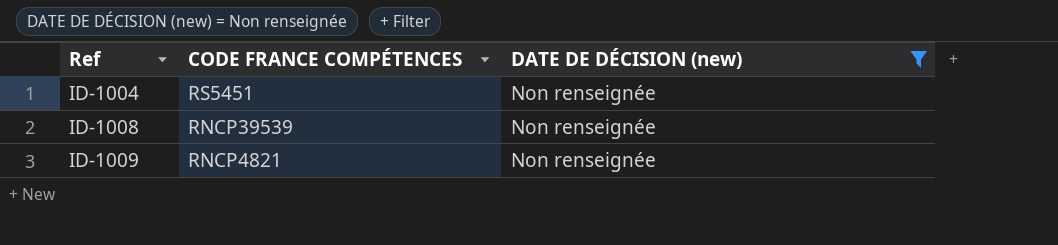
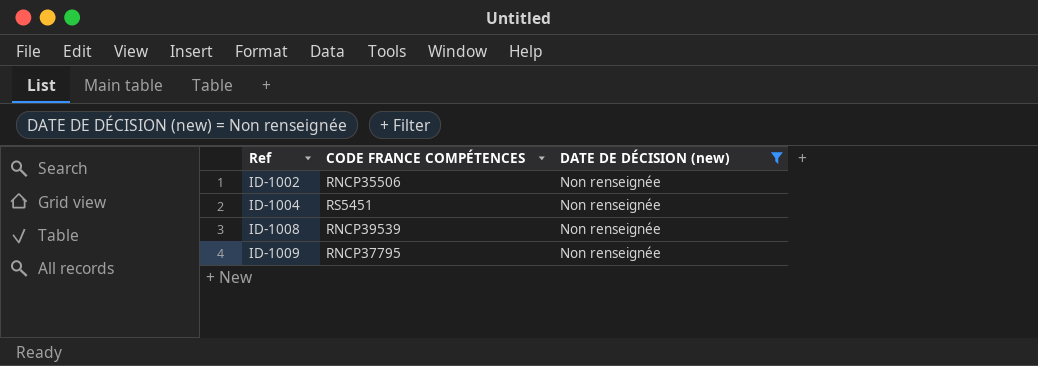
row ID-1002: none -> RNCP35506 | Non renseignée
ID-1009 | CODE FRANCE COMPÉTENCES: RNCP4821 -> RNCP37795

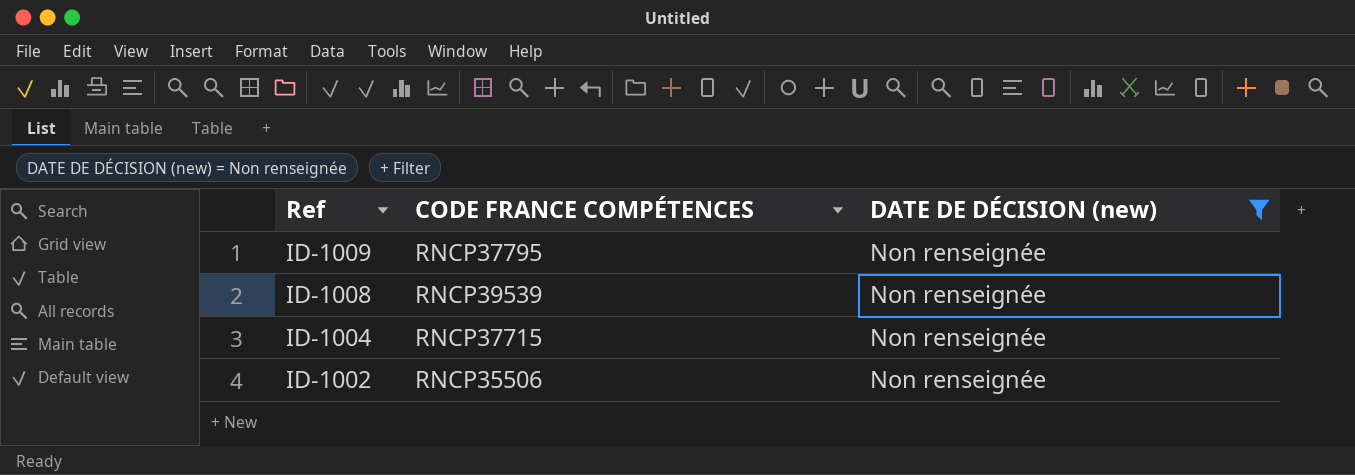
row order: Ref ascending -> Ref descending
ID-1004 | CODE FRANCE COMPÉTENCES: RS5451 -> RNCP37715

